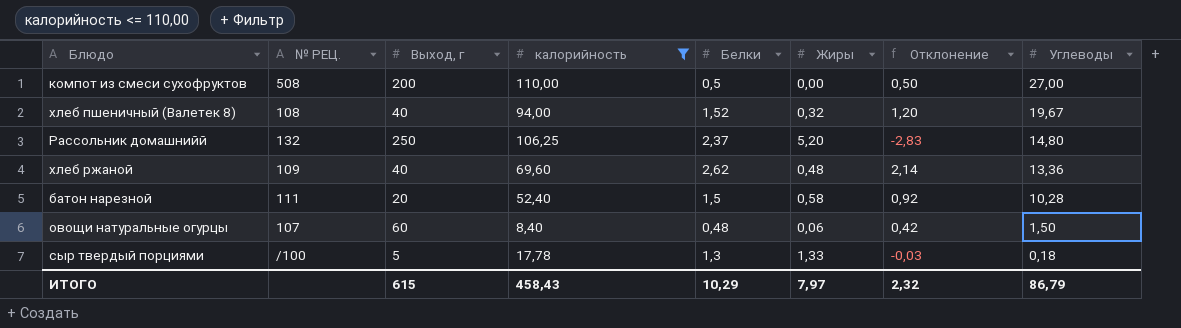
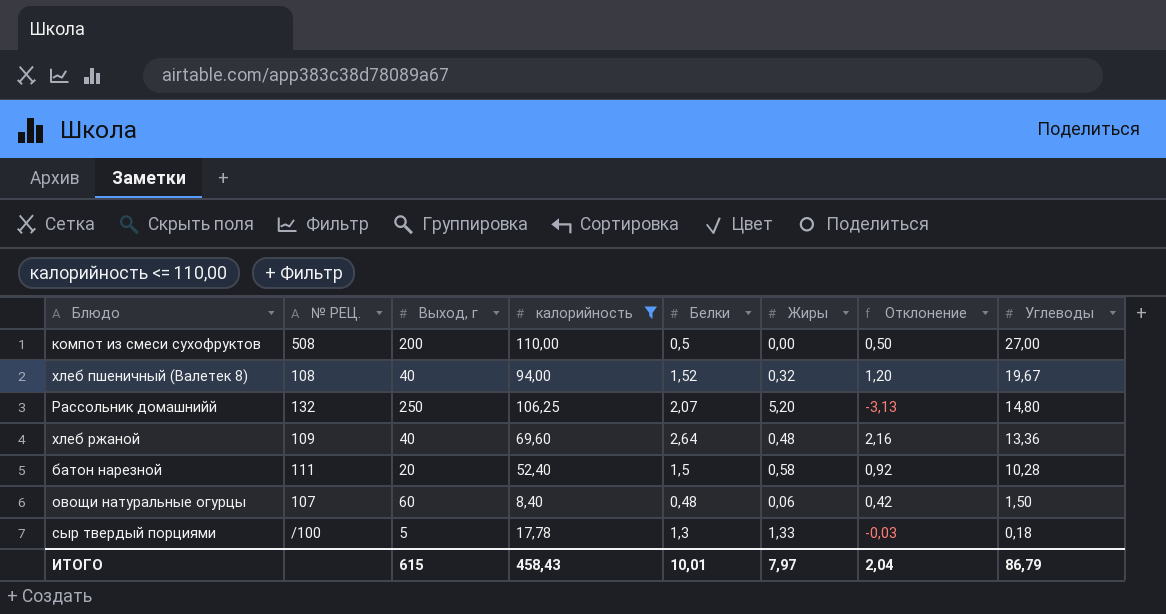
Рассольник домашнийй | Белки: 2,37 -> 2,07
Рассольник домашнийй | Отклонение: -2,83 -> -3,13
хлеб ржаной | Белки: 2,62 -> 2,64
хлеб ржаной | Отклонение: 2,14 -> 2,16
ИТОГО | Белки: 10,29 -> 10,01
ИТОГО | Отклонение: 2,32 -> 2,04

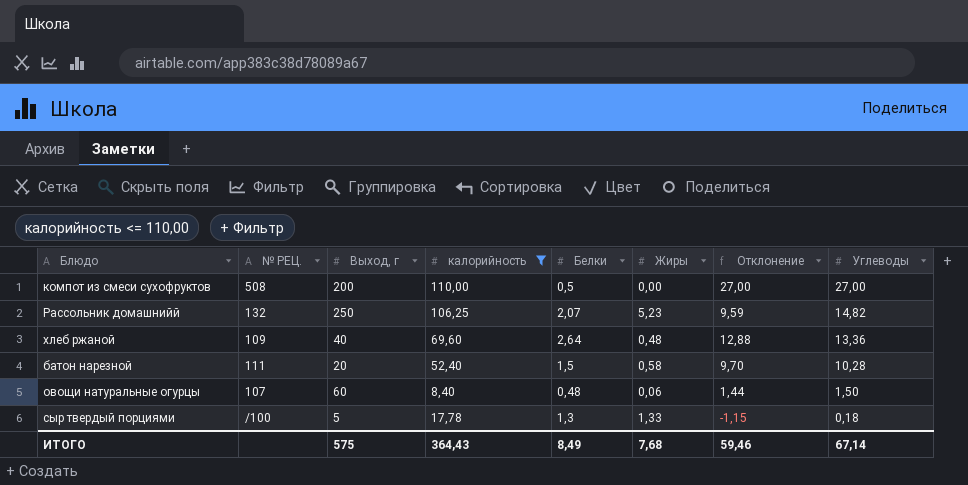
column Отклонение | formula: [Белки] - [Жиры] -> [Углеводы] - [Жиры]
row хлеб пшеничный (Валетек 8): 108 | 40 | 94,00 | 1,52 | 0,32 | 1,20 | 19,67 -> none
Рассольник домашнийй | Жиры: 5,20 -> 5,23
Рассольник домашнийй | Углеводы: 14,80 -> 14,82
ИТОГО | Выход, г: 615 -> 575
ИТОГО | калорийность: 458,43 -> 364,43
ИТОГО | Белки: 10,01 -> 8,49
ИТОГО | Жиры: 7,97 -> 7,68
ИТОГО | Отклонение: 2,04 -> 59,46
ИТОГО | Углеводы: 86,79 -> 67,14

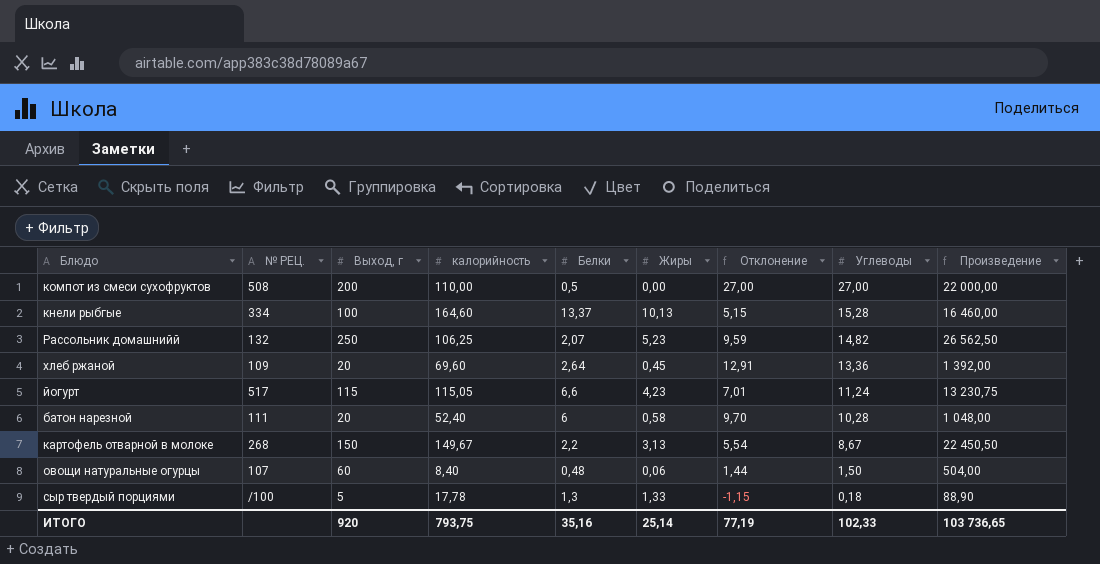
filter: калорийность <= 110,00 -> none
column Произведение | formula: none -> [Выход, г] * [калорийность]
хлеб ржаной | Выход, г: 40 -> 20
хлеб ржаной | Жиры: 0,48 -> 0,45
хлеб ржаной | Отклонение: 12,88 -> 12,91
батон нарезной | Белки: 1,5 -> 6
ИТОГО | Выход, г: 575 -> 920
ИТОГО | калорийность: 364,43 -> 793,75
ИТОГО | Белки: 8,49 -> 35,16
ИТОГО | Жиры: 7,68 -> 25,14
ИТОГО | Отклонение: 59,46 -> 77,19
ИТОГО | Углеводы: 67,14 -> 102,33

